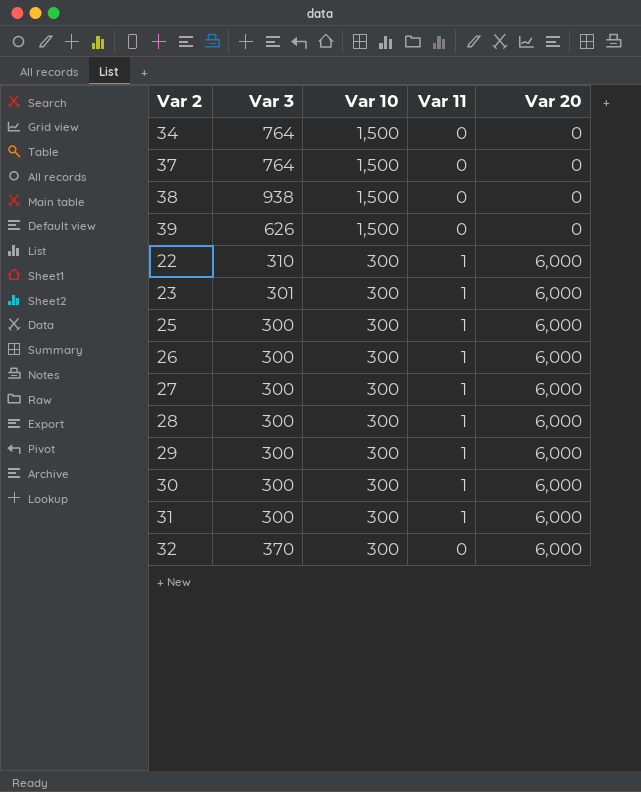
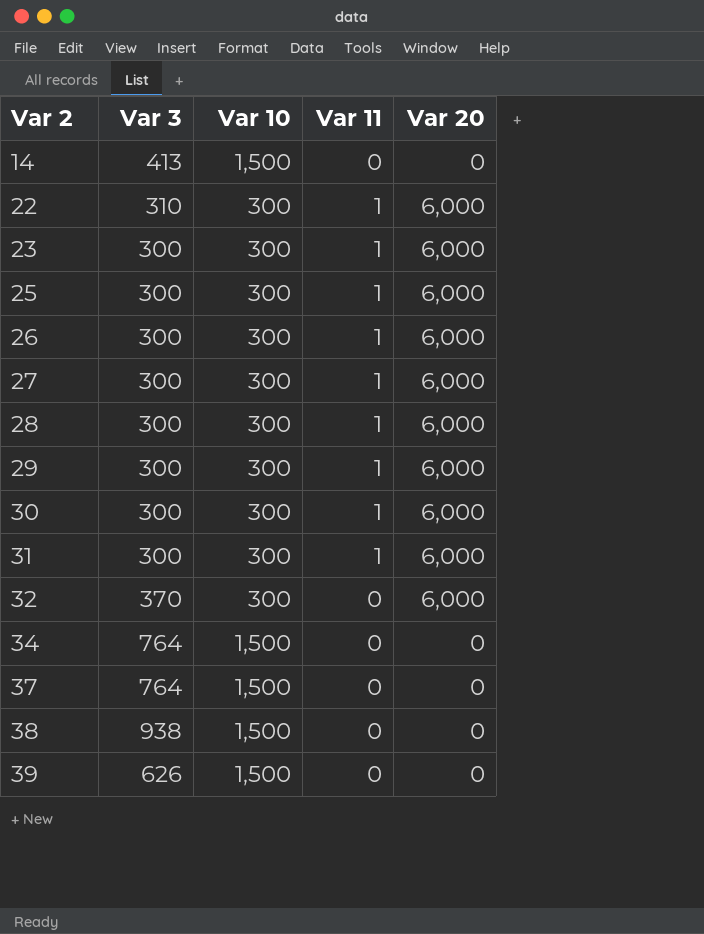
row order: Var 10 descending -> Var 2 ascending
row 14: none -> 413 | 1,500 | 0 | 0
23 | Var 3: 301 -> 300

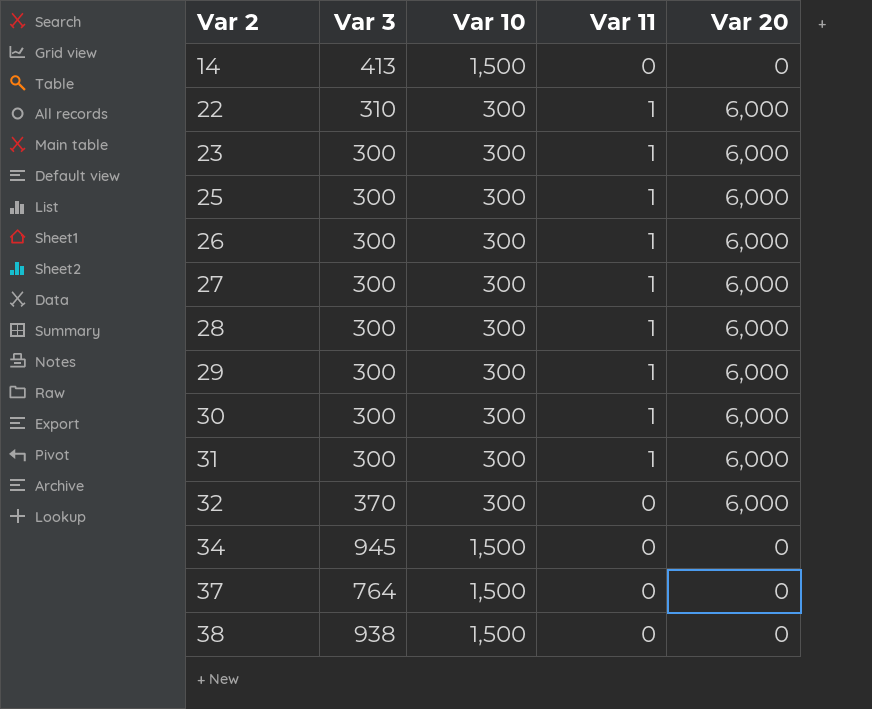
row 39: 626 | 1,500 | 0 | 0 -> none
34 | Var 3: 764 -> 945

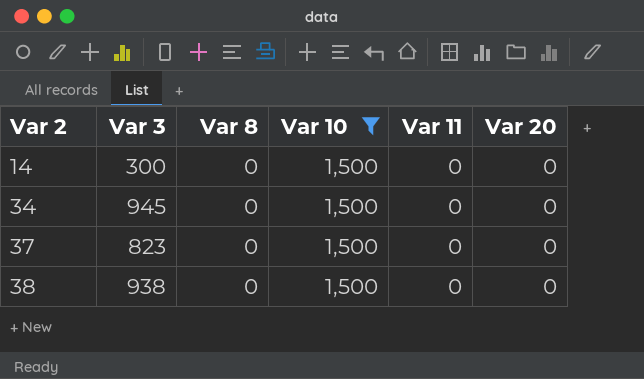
filter: none -> Var 10 = 1,500
column Var 8 | position: none -> 3
14 | Var 3: 413 -> 300
37 | Var 3: 764 -> 823

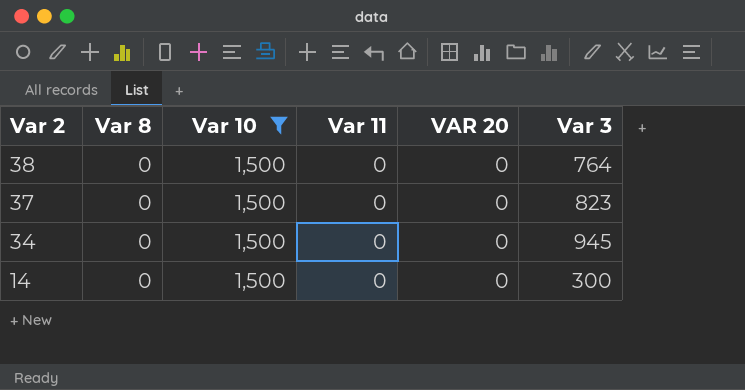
row order: Var 2 ascending -> Var 2 descending
column name: Var 20 -> VAR 20
column Var 3 | position: 2 -> 6
38 | Var 3: 938 -> 764

